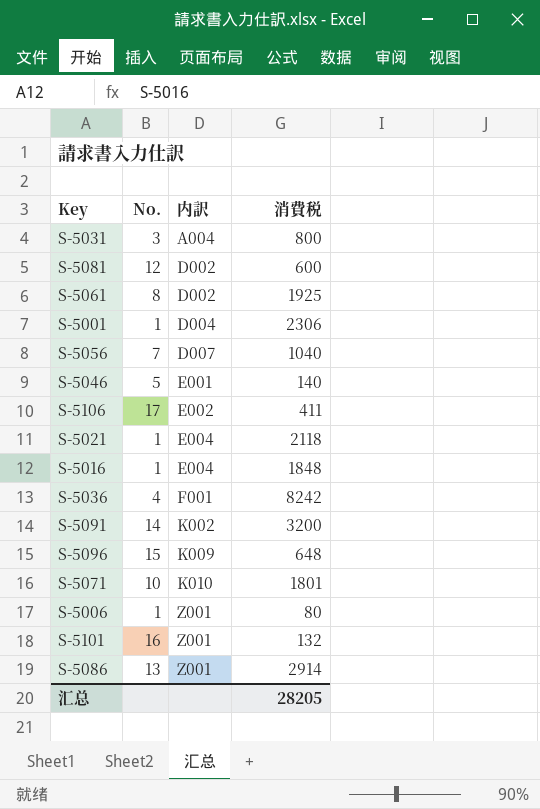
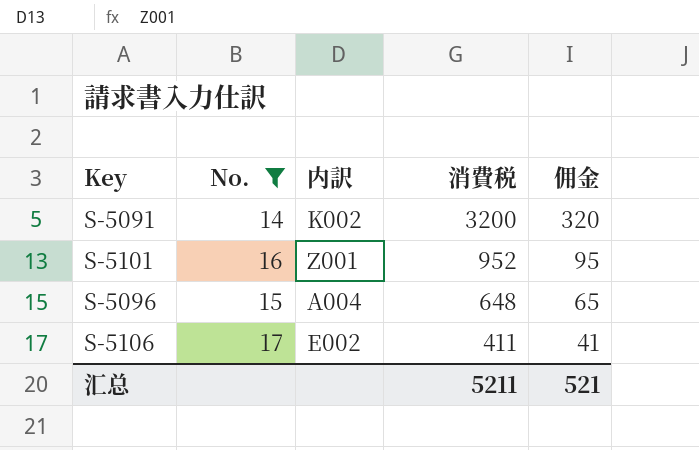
filter: none -> No. >= 14
row order: 内訳 ascending -> 消費税 descending
column 佣金 | formula: none -> [消費税] * 0.1
S-5101 | 消費税: 132 -> 952
S-5096 | 内訳: K009 -> A004
汇总 | 消費税: 28205 -> 5211

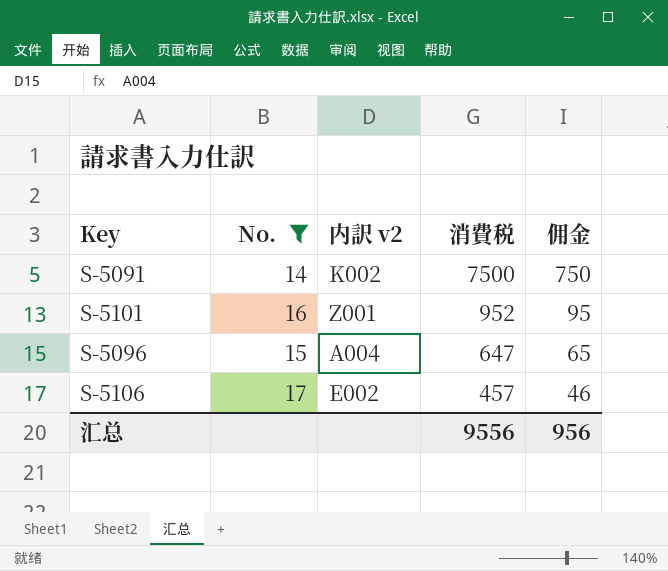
column name: 内訳 -> 内訳 v2
S-5091 | 消費税: 3200 -> 7500
S-5091 | 佣金: 320 -> 750
S-5096 | 消費税: 648 -> 647
S-5106 | 消費税: 411 -> 457
S-5106 | 佣金: 41 -> 46
汇总 | 消費税: 5211 -> 9556
汇总 | 佣金: 521 -> 956

